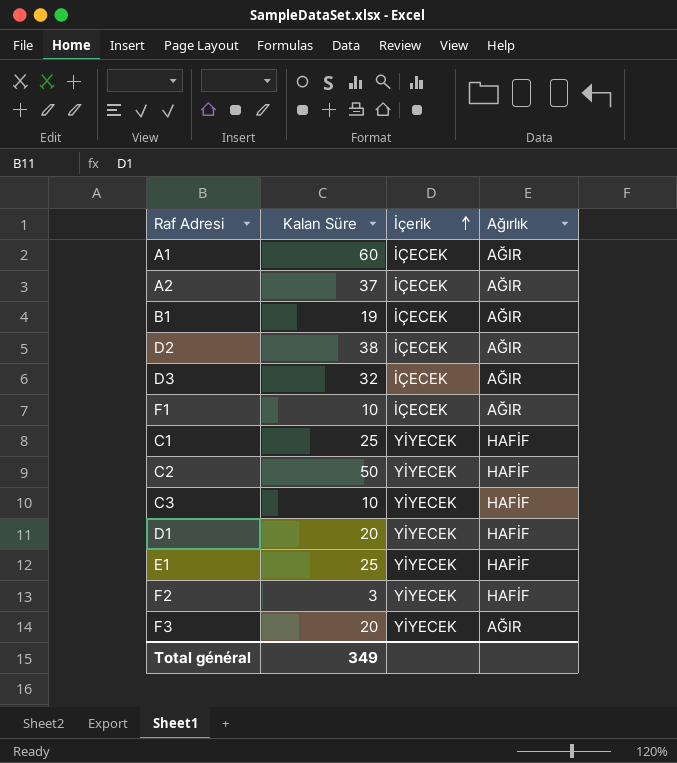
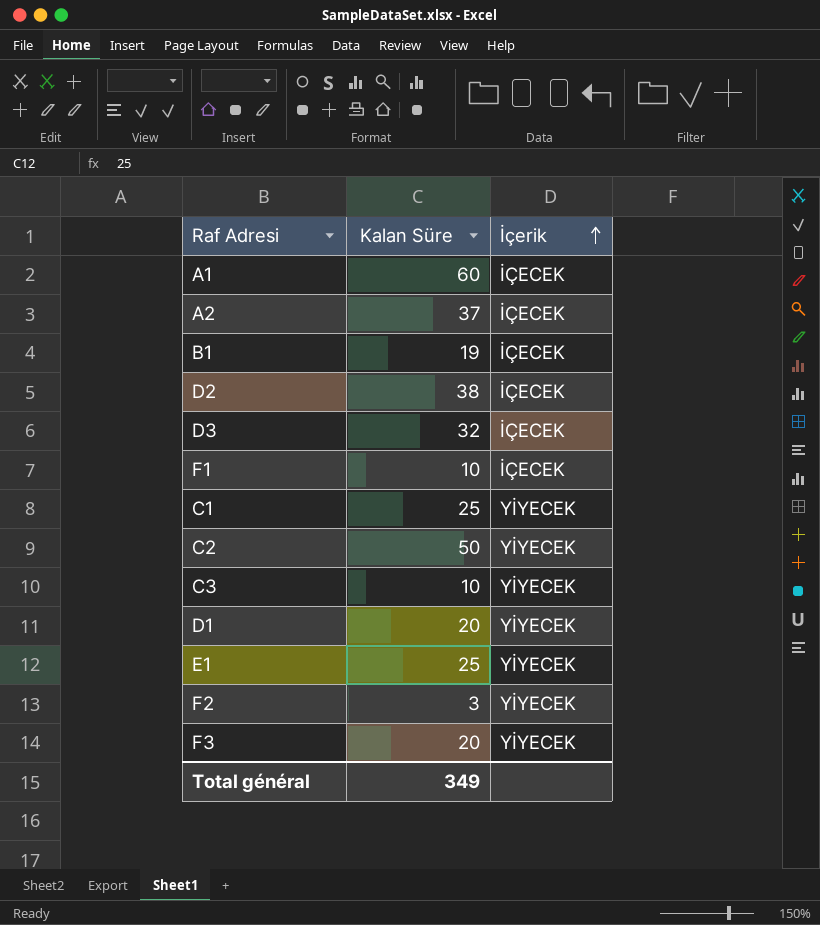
column Ağırlık | position: 4 -> none

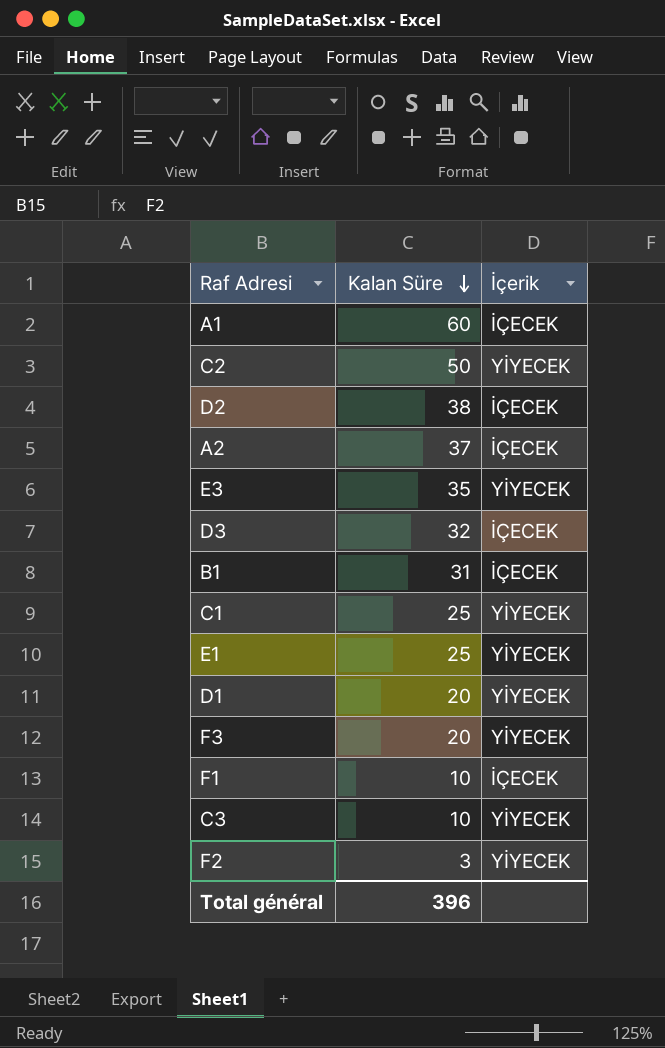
row order: İçerik ascending -> Kalan Süre descending
row E3: none -> 35 | YİYECEK
B1 | Kalan Süre: 19 -> 31
Total général | Kalan Süre: 349 -> 396

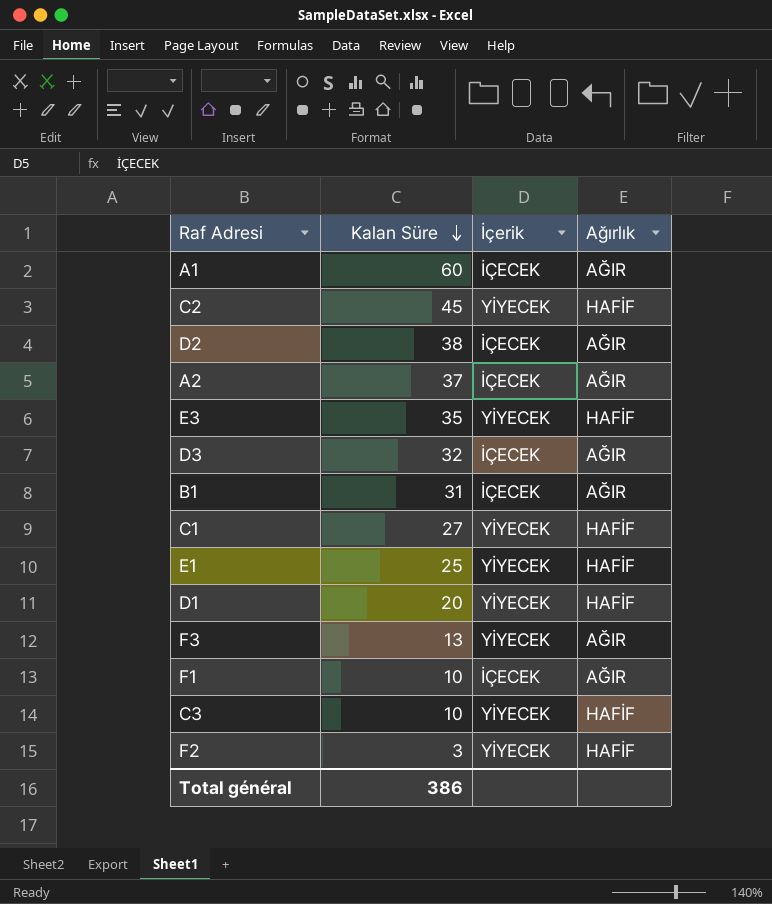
column Ağırlık | position: none -> 4
C2 | Kalan Süre: 50 -> 45
C1 | Kalan Süre: 25 -> 27
F3 | Kalan Süre: 20 -> 13
Total général | Kalan Süre: 396 -> 386

